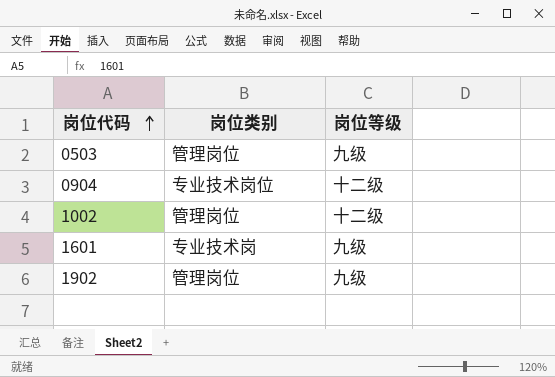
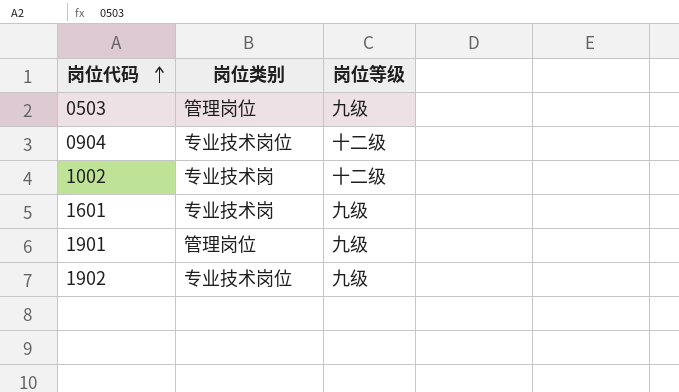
1002 | 岗位类别: 管理岗位 -> 专业技术岗
row 1901: none -> 管理岗位 | 九级
1902 | 岗位类别: 管理岗位 -> 专业技术岗位

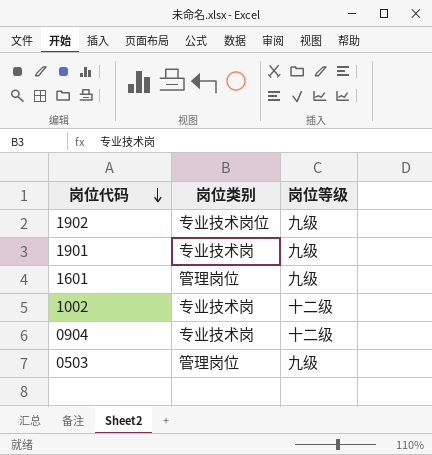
row order: 岗位代码 ascending -> 岗位代码 descending
1901 | 岗位类别: 管理岗位 -> 专业技术岗
1601 | 岗位类别: 专业技术岗 -> 管理岗位
0904 | 岗位类别: 专业技术岗位 -> 专业技术岗

